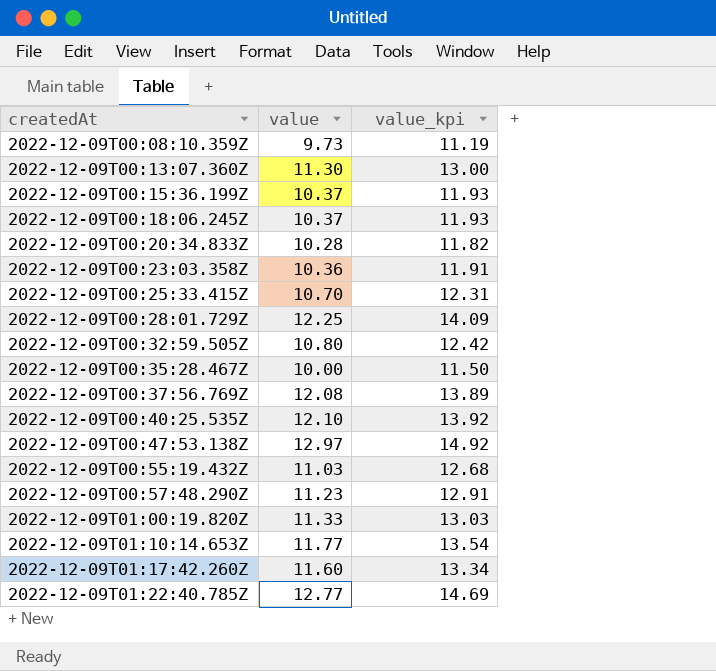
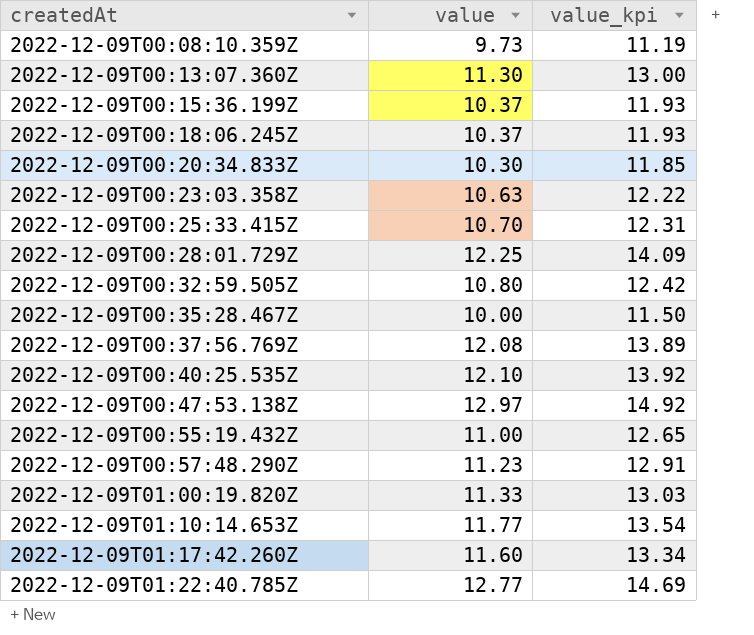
2022-12-09T00:20:34.833Z | value: 10.28 -> 10.30
2022-12-09T00:20:34.833Z | value_kpi: 11.82 -> 11.85
2022-12-09T00:23:03.358Z | value: 10.36 -> 10.63
2022-12-09T00:23:03.358Z | value_kpi: 11.91 -> 12.22
2022-12-09T00:55:19.432Z | value: 11.03 -> 11.00
2022-12-09T00:55:19.432Z | value_kpi: 12.68 -> 12.65

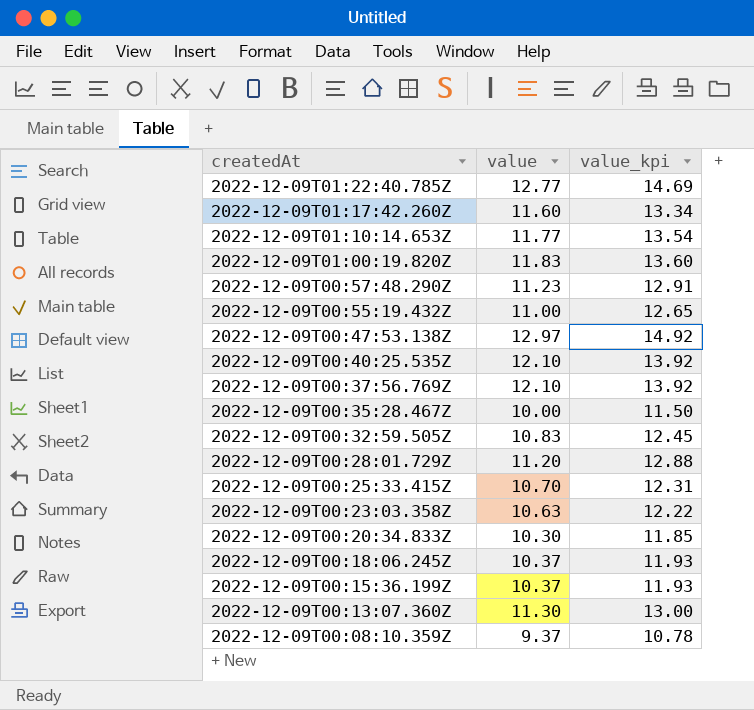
row order: createdAt ascending -> createdAt descending
2022-12-09T01:00:19.820Z | value: 11.33 -> 11.83
2022-12-09T01:00:19.820Z | value_kpi: 13.03 -> 13.60
2022-12-09T00:37:56.769Z | value: 12.08 -> 12.10
2022-12-09T00:37:56.769Z | value_kpi: 13.89 -> 13.92
2022-12-09T00:32:59.505Z | value: 10.80 -> 10.83
2022-12-09T00:32:59.505Z | value_kpi: 12.42 -> 12.45
2022-12-09T00:28:01.729Z | value: 12.25 -> 11.20
2022-12-09T00:28:01.729Z | value_kpi: 14.09 -> 12.88
2022-12-09T00:08:10.359Z | value: 9.73 -> 9.37
2022-12-09T00:08:10.359Z | value_kpi: 11.19 -> 10.78

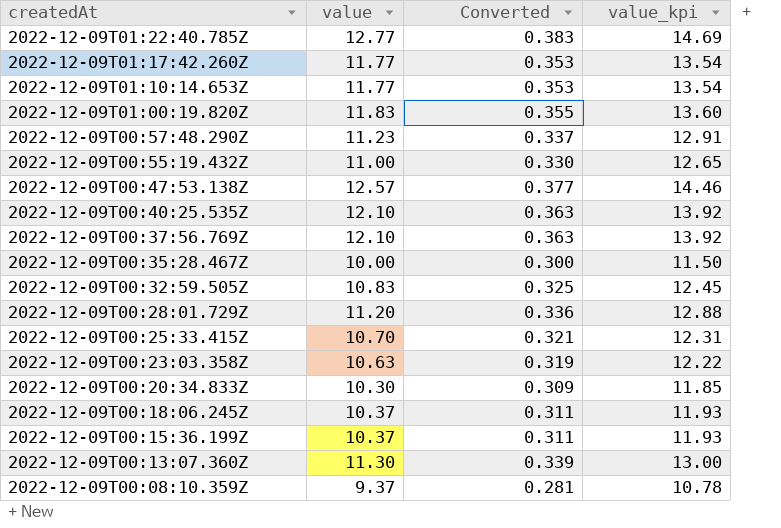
column Converted | formula: none -> [value] * 0.03
2022-12-09T01:17:42.260Z | value: 11.60 -> 11.77
2022-12-09T01:17:42.260Z | value_kpi: 13.34 -> 13.54
2022-12-09T00:47:53.138Z | value: 12.97 -> 12.57
2022-12-09T00:47:53.138Z | value_kpi: 14.92 -> 14.46

